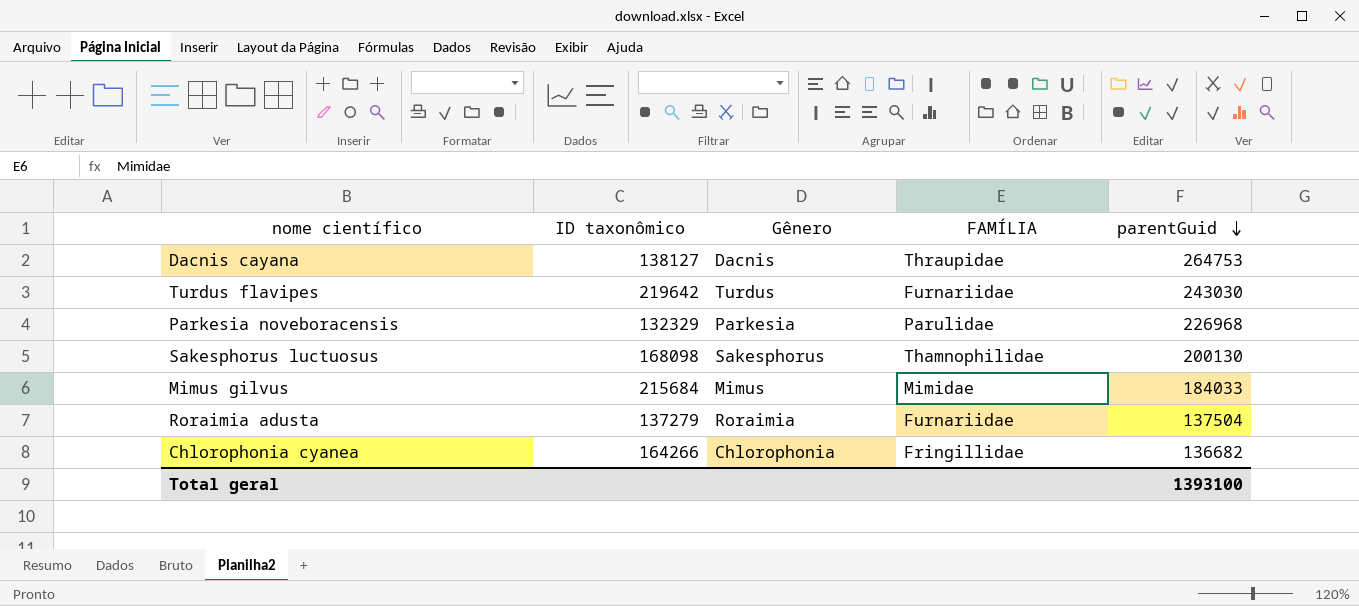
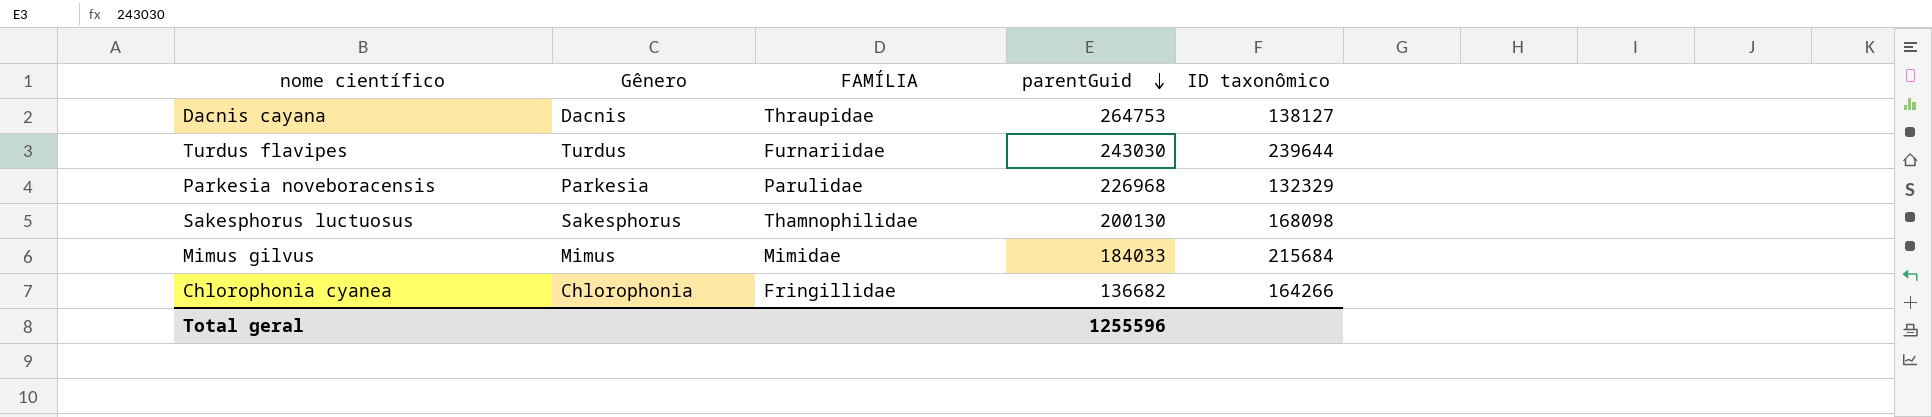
column ID taxonômico | position: 2 -> 5
row Roraimia adusta: 137279 | Roraimia | Furnariidae | 137504 -> none
Turdus flavipes | ID taxonômico: 219642 -> 239644
Total geral | parentGuid: 1393100 -> 1255596

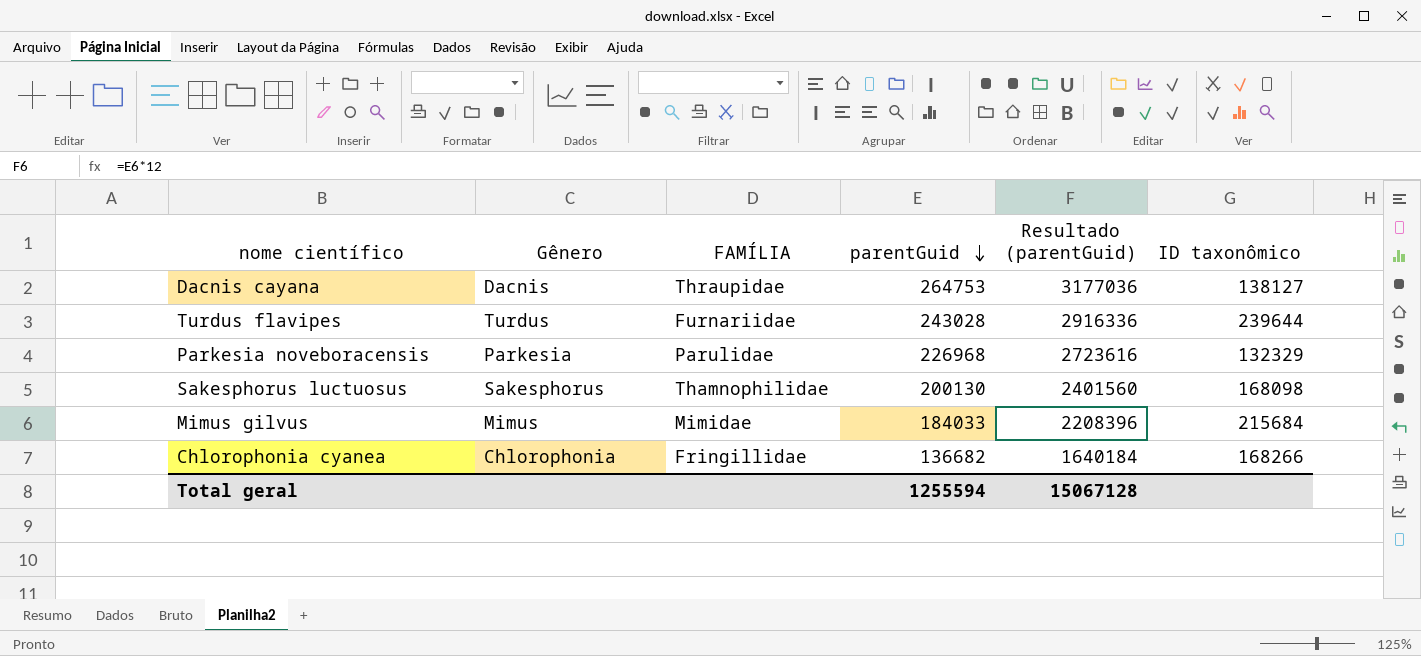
column Resultado (parentGuid) | formula: none -> [parentGuid] * 12
Turdus flavipes | parentGuid: 243030 -> 243028
Chlorophonia cyanea | ID taxonômico: 164266 -> 168266
Total geral | parentGuid: 1255596 -> 1255594

